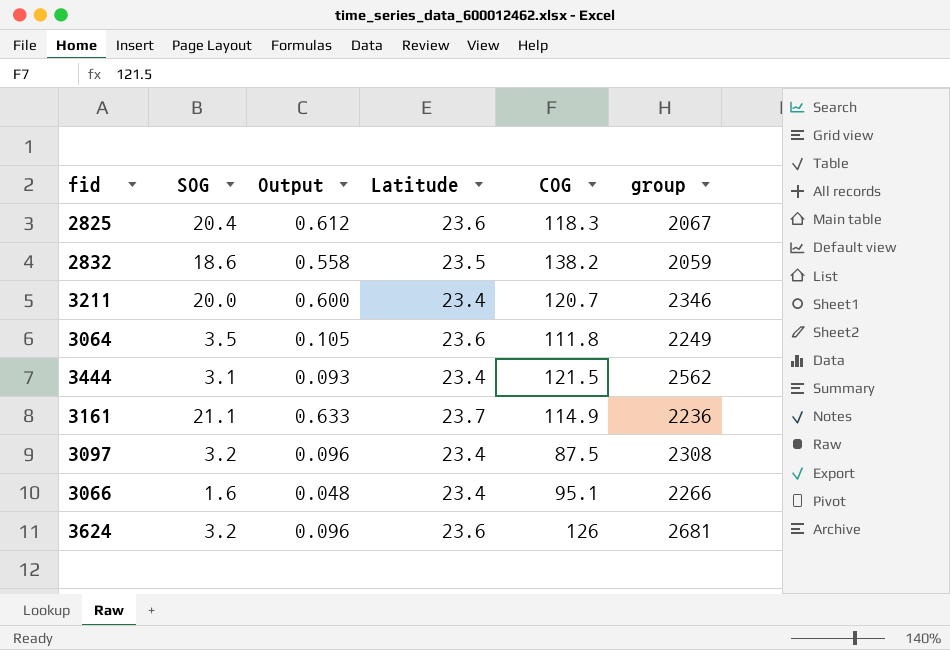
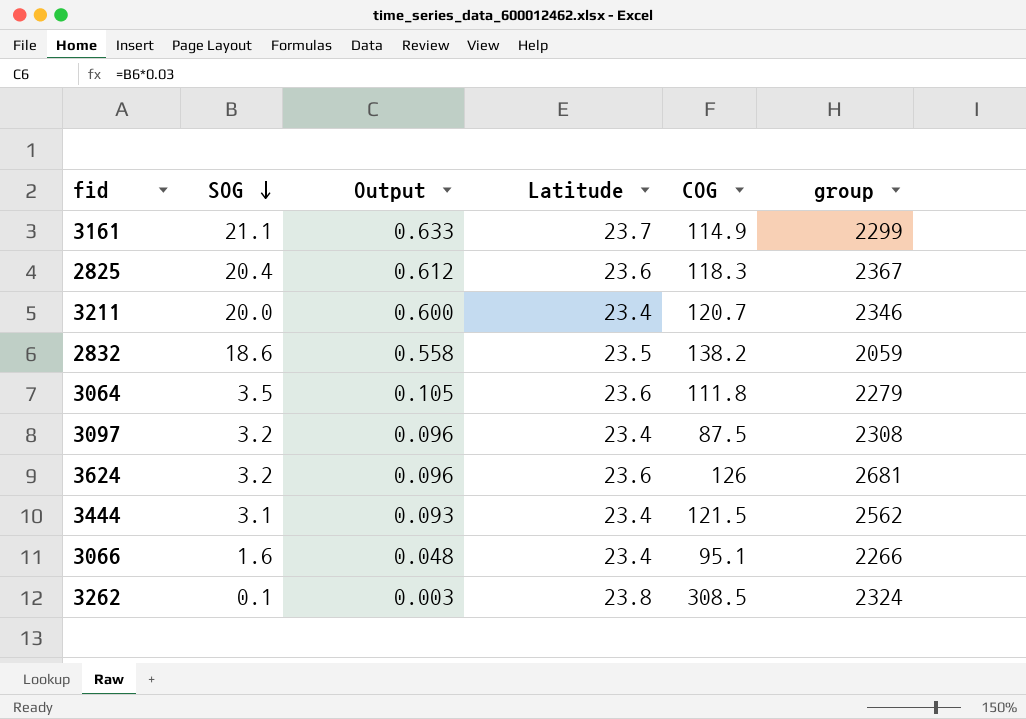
row order: none -> SOG descending
3161 | group: 2236 -> 2299
2825 | group: 2067 -> 2367
3064 | group: 2249 -> 2279
row 3262: none -> 0.1 | 0.003 | 23.8 | 308.5 | 2324

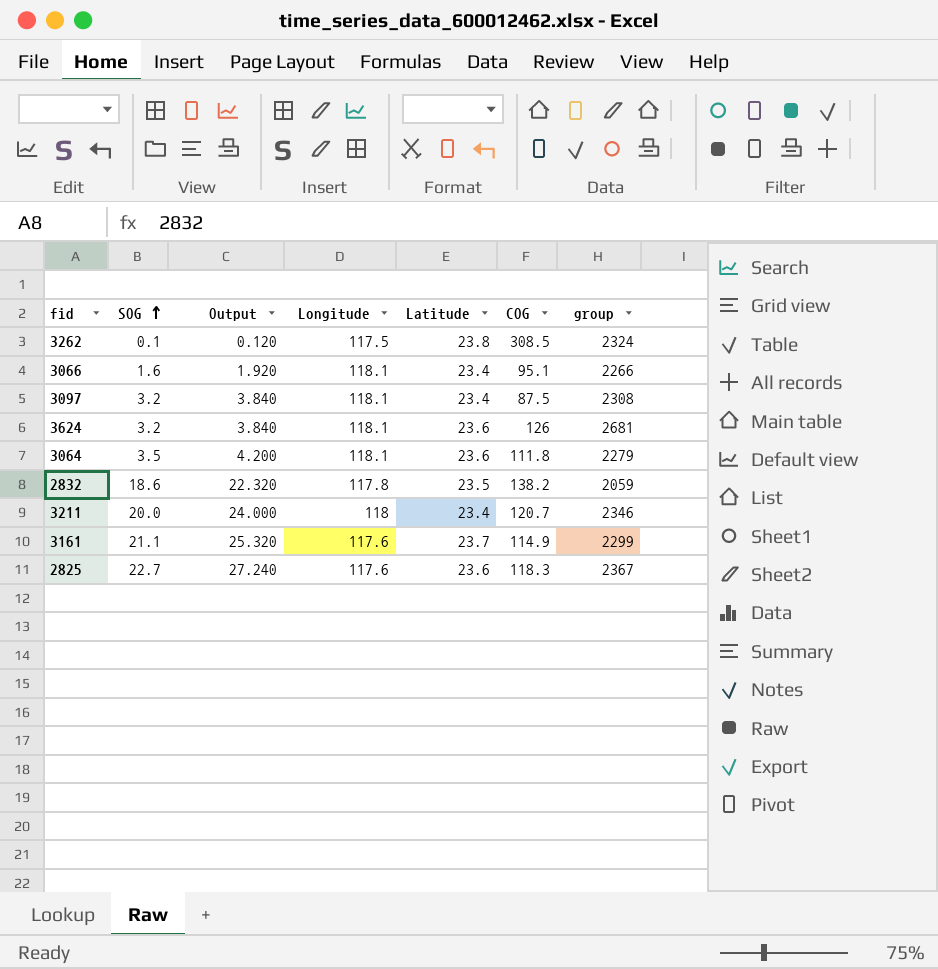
row order: SOG descending -> SOG ascending
column Output | formula: [SOG] * 0.03 -> [SOG] * 1.2
column Longitude | position: none -> 4
row 3444: 3.1 | 0.093 | 23.4 | 121.5 | 2562 -> none
2825 | SOG: 20.4 -> 22.7

